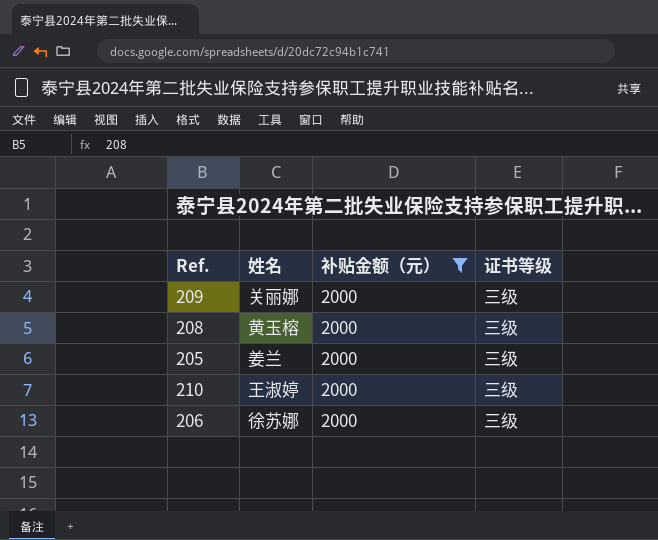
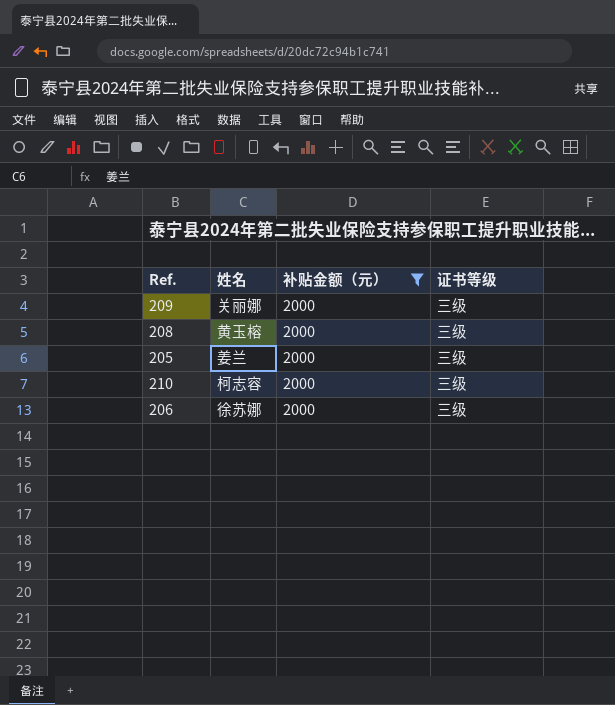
210 | 姓名: 王淑婷 -> 柯志容

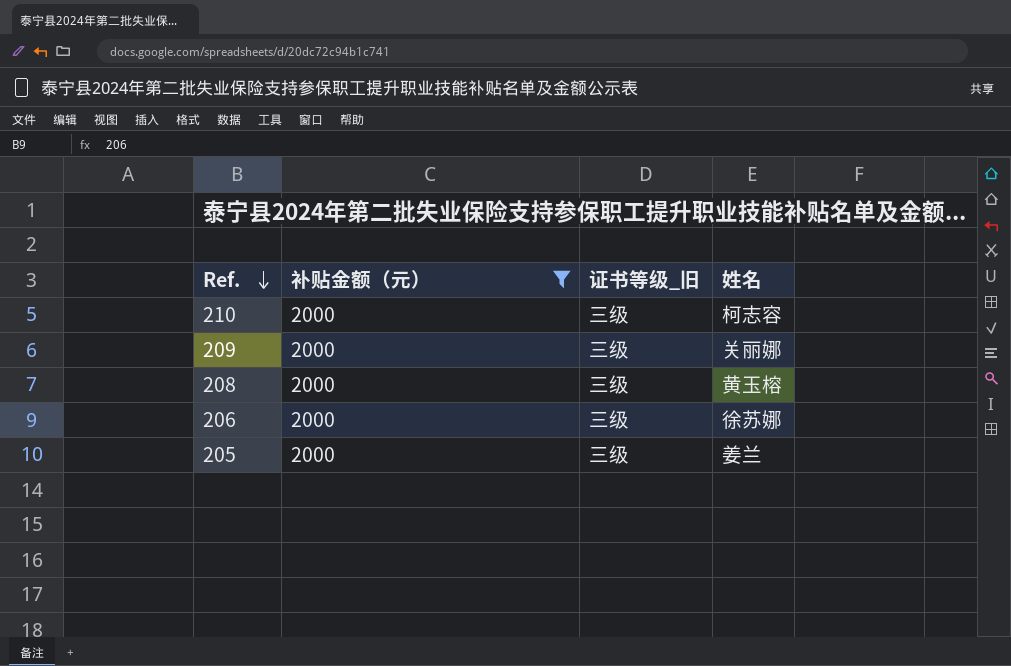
row order: none -> Ref. descending
column name: 证书等级 -> 证书等级_旧
column 姓名 | position: 2 -> 4

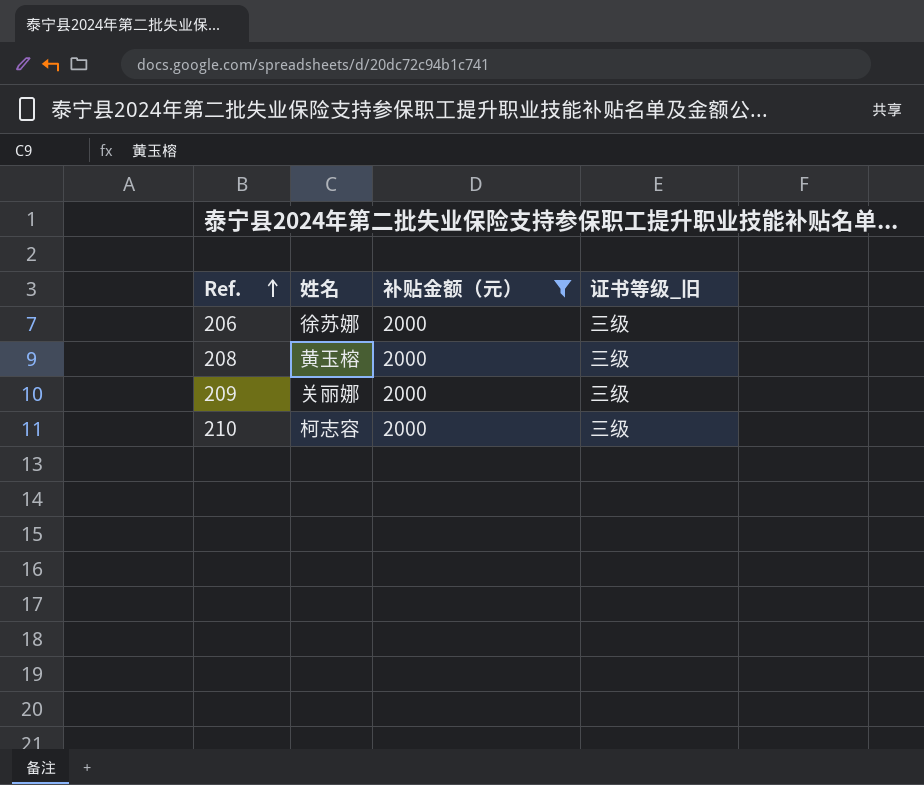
row order: Ref. descending -> Ref. ascending
column 姓名 | position: 4 -> 2
row 205: 2000 | 三级 | 姜兰 -> none

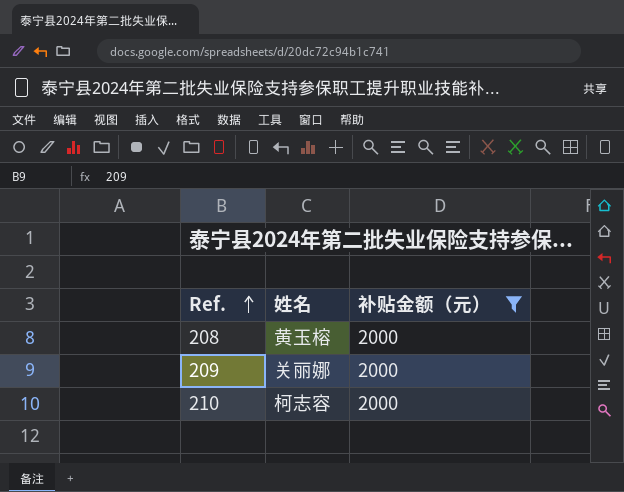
column 证书等级_旧 | position: 4 -> none
row 206: 徐苏娜 | 2000 | 三级 -> none

